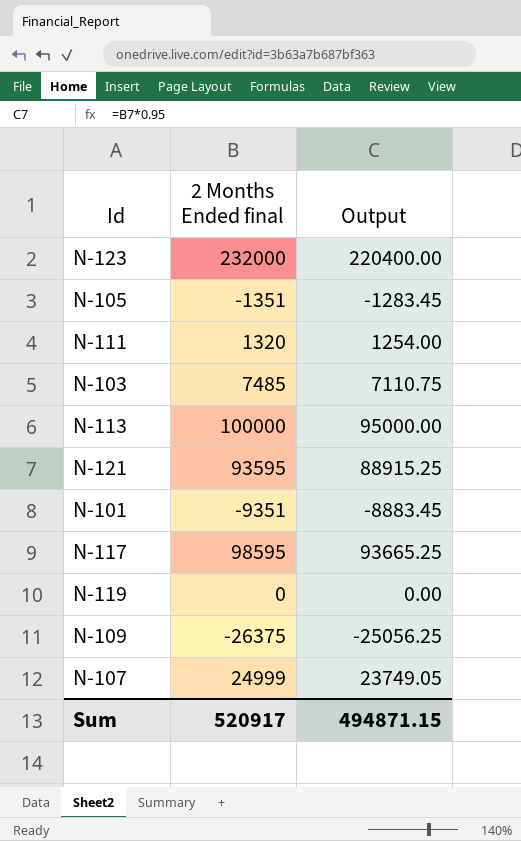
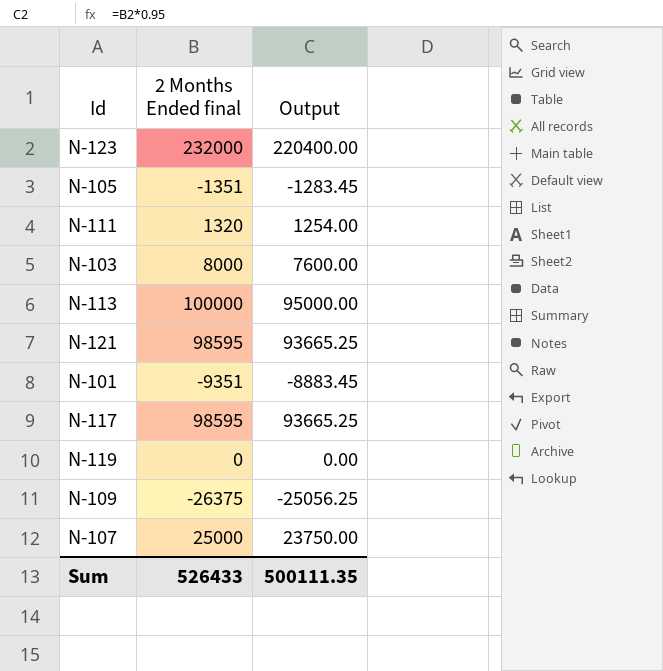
N-103 | 2 Months Ended final: 7485 -> 8000
N-103 | Output: 7110.75 -> 7600.00
N-121 | 2 Months Ended final: 93595 -> 98595
N-121 | Output: 88915.25 -> 93665.25
N-107 | 2 Months Ended final: 24999 -> 25000
N-107 | Output: 23749.05 -> 23750.00
Sum | 2 Months Ended final: 520917 -> 526433
Sum | Output: 494871.15 -> 500111.35

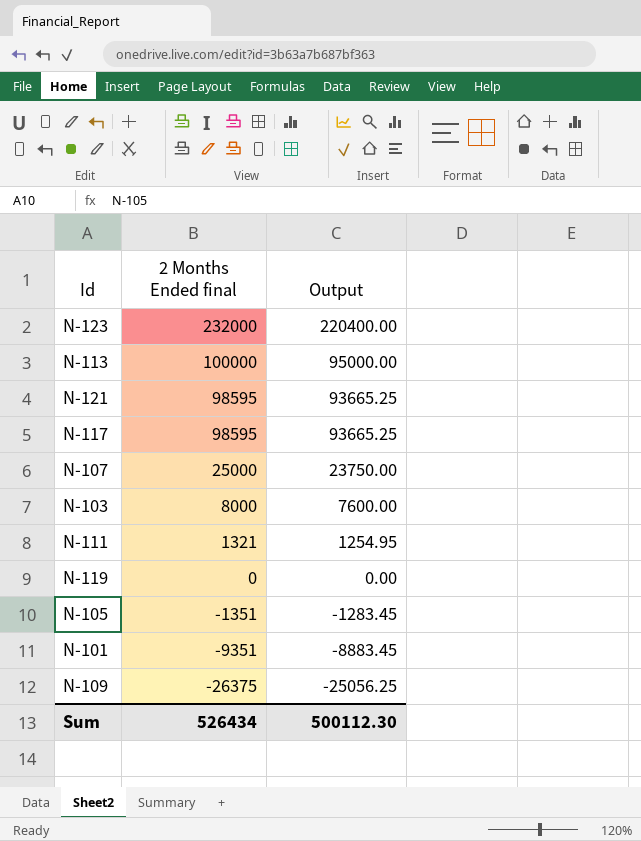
row order: none -> 2 Months Ended final descending
N-111 | 2 Months Ended final: 1320 -> 1321
N-111 | Output: 1254.00 -> 1254.95
Sum | 2 Months Ended final: 526433 -> 526434
Sum | Output: 500111.35 -> 500112.30

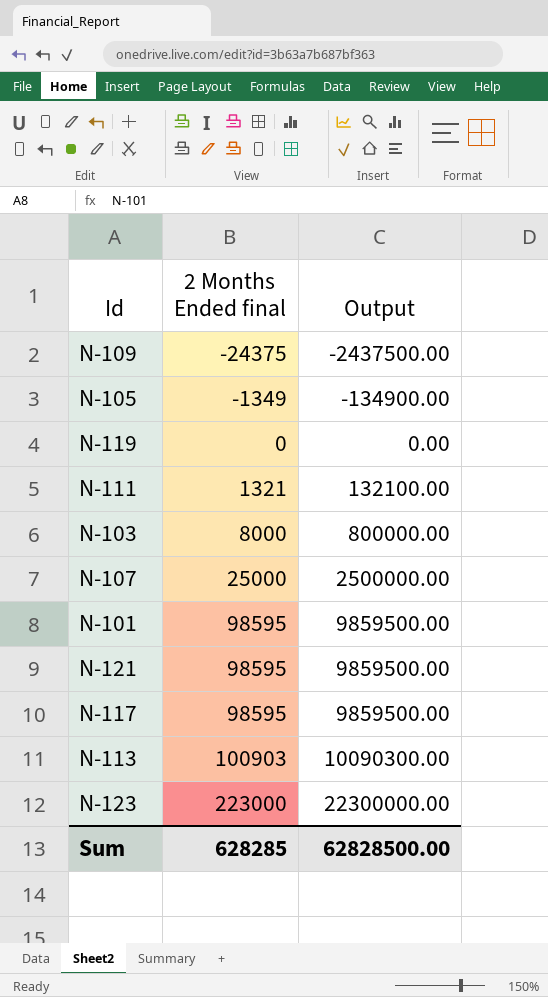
row order: 2 Months Ended final descending -> 2 Months Ended final ascending
column Output | formula: [2 Months Ended final] * 0.95 -> [2 Months Ended final] * 100
N-109 | 2 Months Ended final: -26375 -> -24375
N-105 | 2 Months Ended final: -1351 -> -1349
N-101 | 2 Months Ended final: -9351 -> 98595
N-113 | 2 Months Ended final: 100000 -> 100903
N-123 | 2 Months Ended final: 232000 -> 223000
Sum | 2 Months Ended final: 526434 -> 628285
Sum | Output: 500112.30 -> 62828500.00

